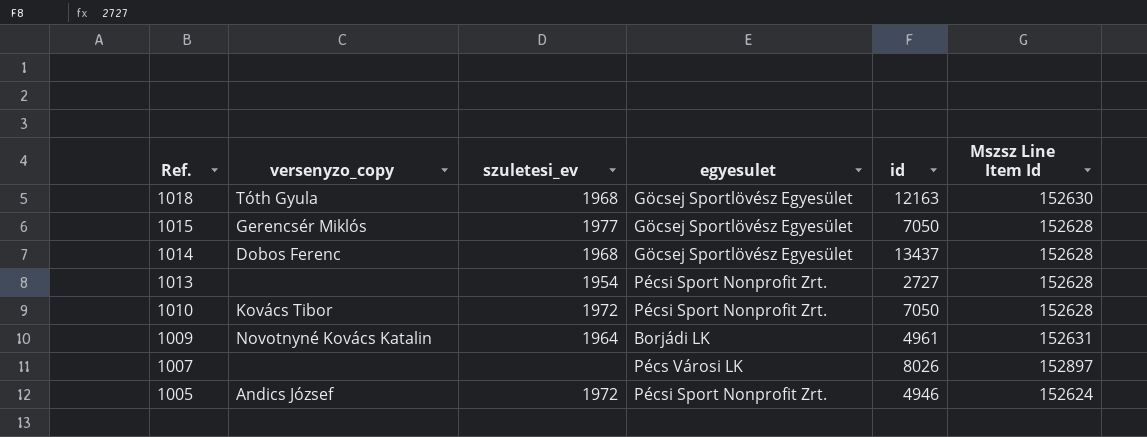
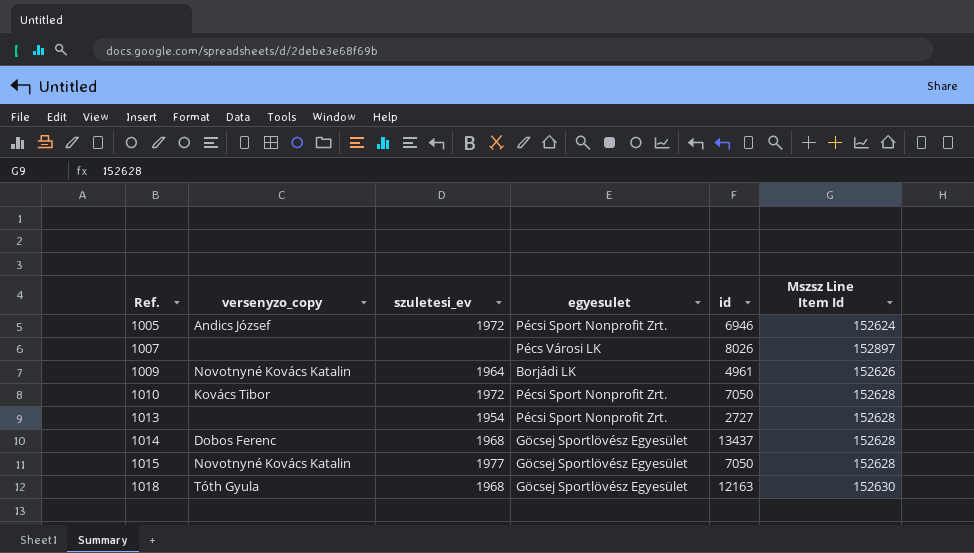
row order: Ref. descending -> Ref. ascending
1005 | id: 4946 -> 6946
1009 | Mszsz Line Item Id: 152631 -> 152626
1015 | versenyzo_copy: Gerencsér Miklós -> Novotnyné Kovács Katalin

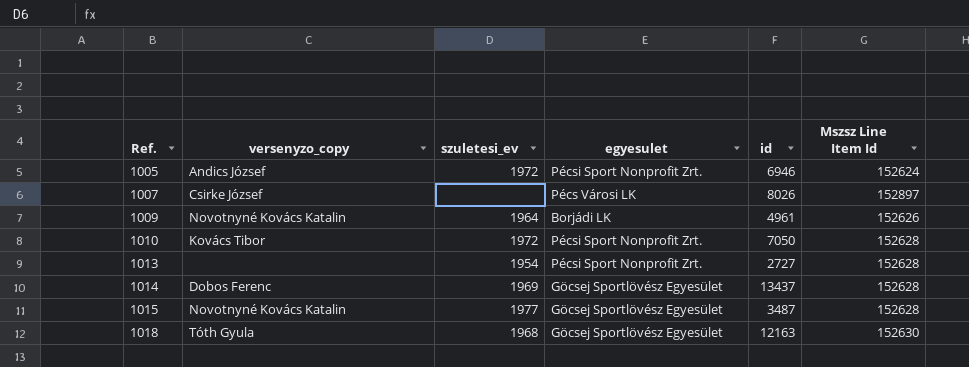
1007 | versenyzo_copy: none -> Csirke József
1014 | szuletesi_ev: 1968 -> 1969
1015 | id: 7050 -> 3487

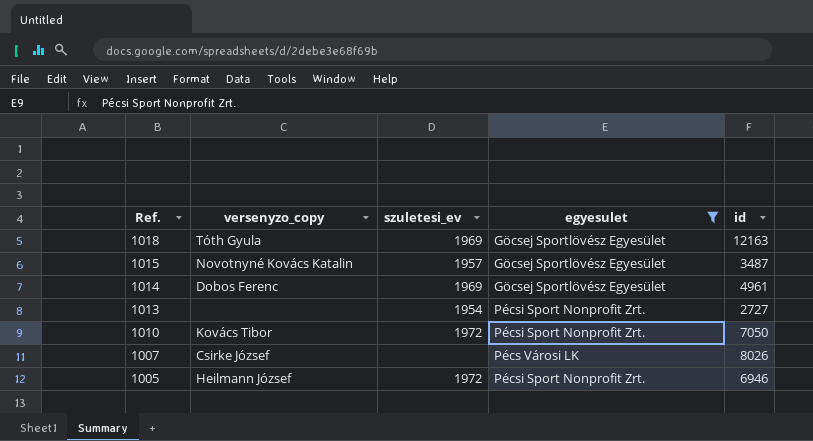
filter: none -> egyesulet != Borjádi LK
row order: Ref. ascending -> Ref. descending
column Mszsz Line Item Id | position: 6 -> none
1018 | szuletesi_ev: 1968 -> 1969
1015 | szuletesi_ev: 1977 -> 1957
1014 | id: 13437 -> 4961
1005 | versenyzo_copy: Andics József -> Heilmann József

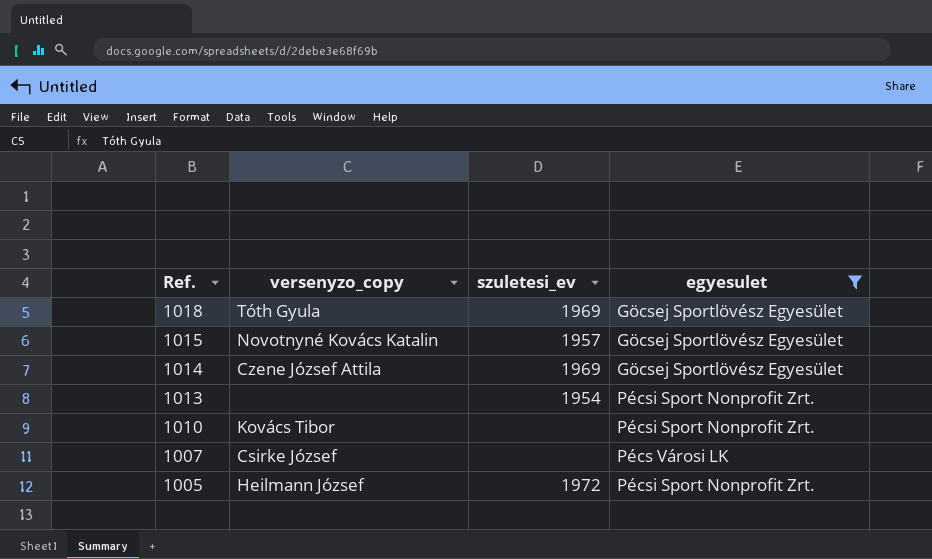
column id | position: 5 -> none
1014 | versenyzo_copy: Dobos Ferenc -> Czene József Attila
1010 | szuletesi_ev: 1972 -> none

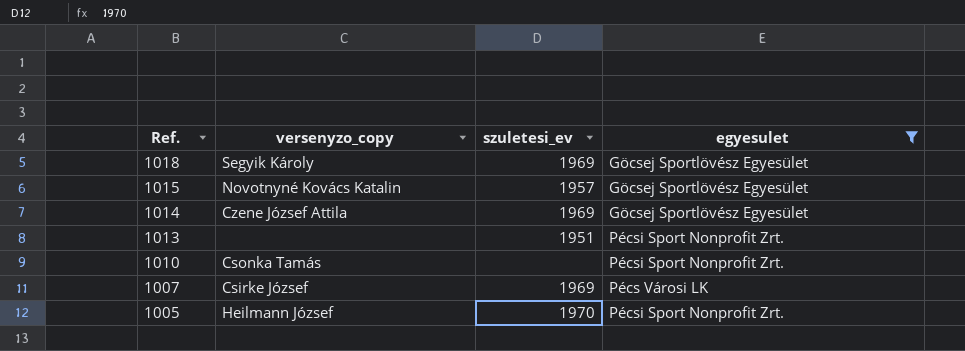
1018 | versenyzo_copy: Tóth Gyula -> Segyik Károly
1013 | szuletesi_ev: 1954 -> 1951
1010 | versenyzo_copy: Kovács Tibor -> Csonka Tamás
1007 | szuletesi_ev: none -> 1969
1005 | szuletesi_ev: 1972 -> 1970

